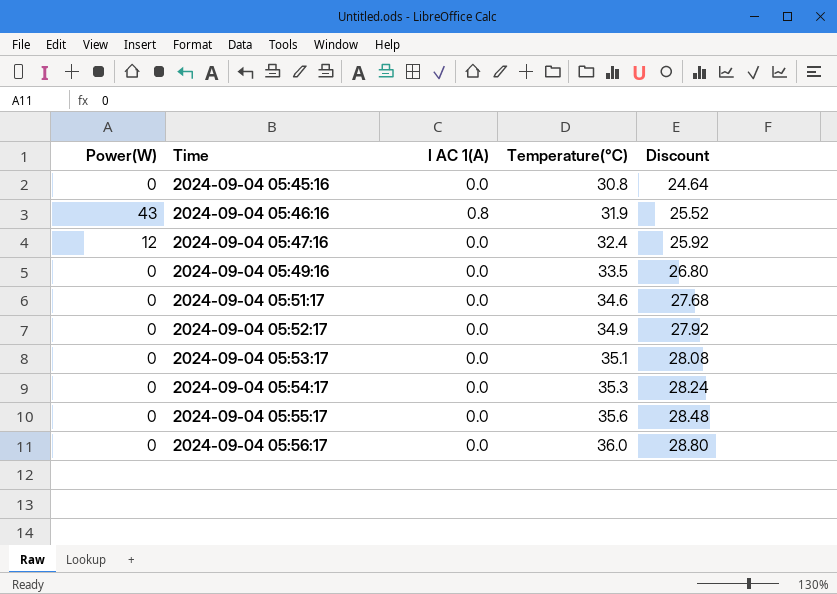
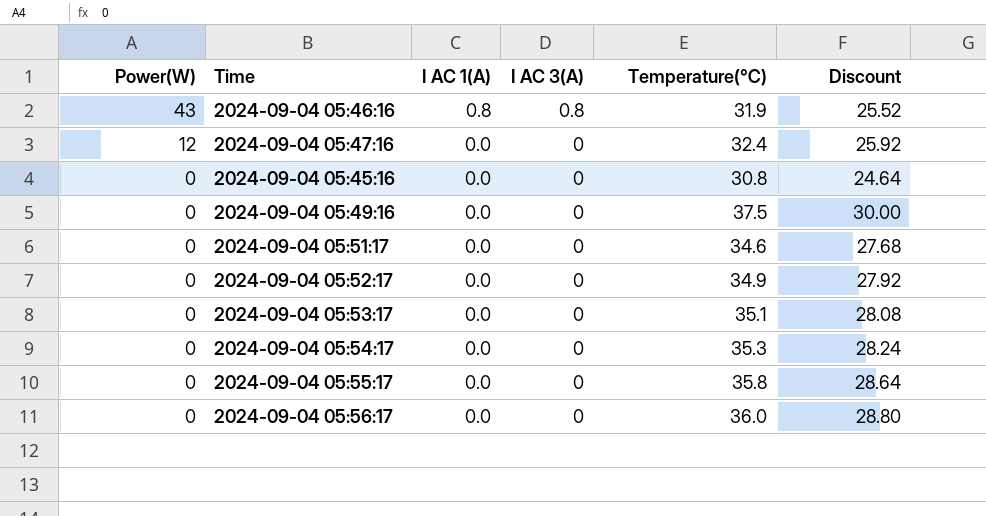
row order: Time ascending -> Power(W) descending
column I AC 3(A) | position: none -> 4
2024-09-04 05:49:16 | Temperature(℃): 33.5 -> 37.5
2024-09-04 05:49:16 | Discount: 26.80 -> 30.00
2024-09-04 05:55:17 | Temperature(℃): 35.6 -> 35.8
2024-09-04 05:55:17 | Discount: 28.48 -> 28.64

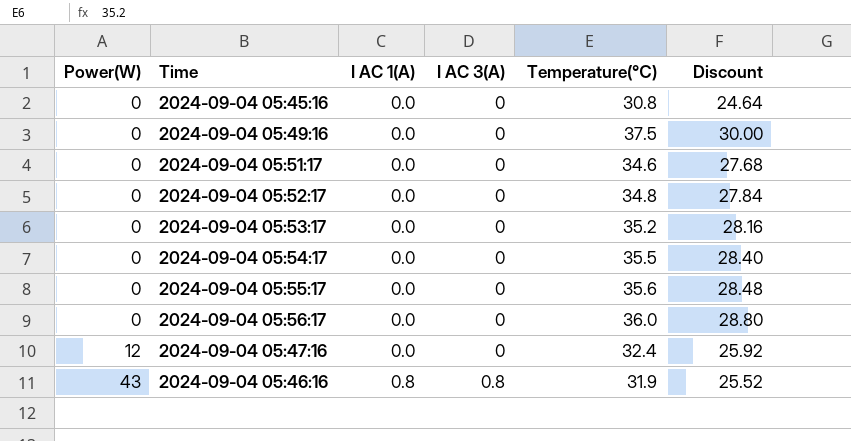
row order: Power(W) descending -> Power(W) ascending
2024-09-04 05:52:17 | Temperature(℃): 34.9 -> 34.8
2024-09-04 05:52:17 | Discount: 27.92 -> 27.84
2024-09-04 05:53:17 | Temperature(℃): 35.1 -> 35.2
2024-09-04 05:53:17 | Discount: 28.08 -> 28.16
2024-09-04 05:54:17 | Temperature(℃): 35.3 -> 35.5
2024-09-04 05:54:17 | Discount: 28.24 -> 28.40
2024-09-04 05:55:17 | Temperature(℃): 35.8 -> 35.6
2024-09-04 05:55:17 | Discount: 28.64 -> 28.48

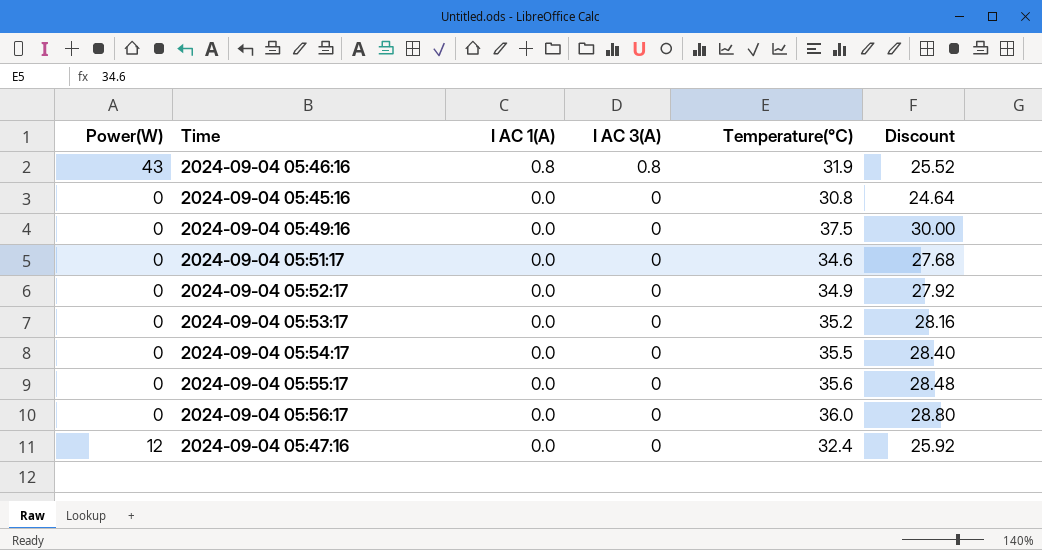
row order: Power(W) ascending -> I AC 1(A) descending
2024-09-04 05:52:17 | Temperature(℃): 34.8 -> 34.9
2024-09-04 05:52:17 | Discount: 27.84 -> 27.92

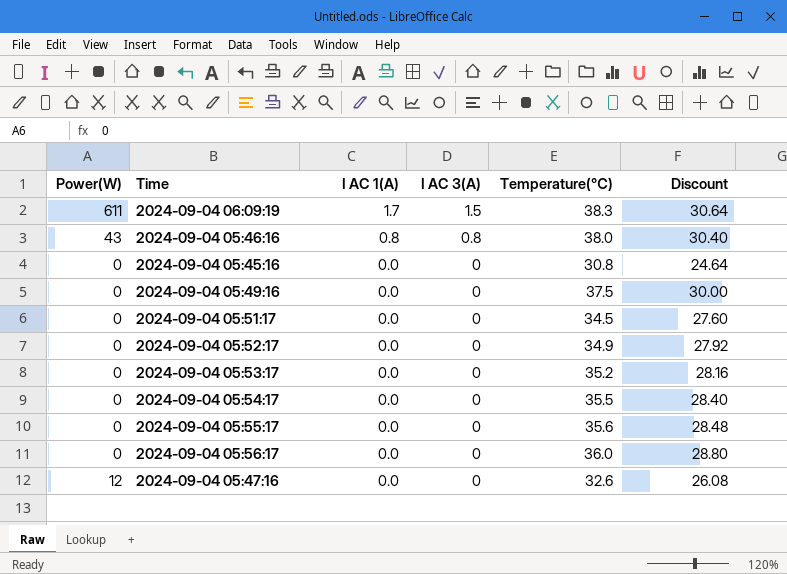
row 2024-09-04 06:09:19: none -> 611 | 1.7 | 1.5 | 38.3 | 30.64
2024-09-04 05:46:16 | Temperature(℃): 31.9 -> 38.0
2024-09-04 05:46:16 | Discount: 25.52 -> 30.40
2024-09-04 05:51:17 | Temperature(℃): 34.6 -> 34.5
2024-09-04 05:51:17 | Discount: 27.68 -> 27.60
2024-09-04 05:47:16 | Temperature(℃): 32.4 -> 32.6
2024-09-04 05:47:16 | Discount: 25.92 -> 26.08

